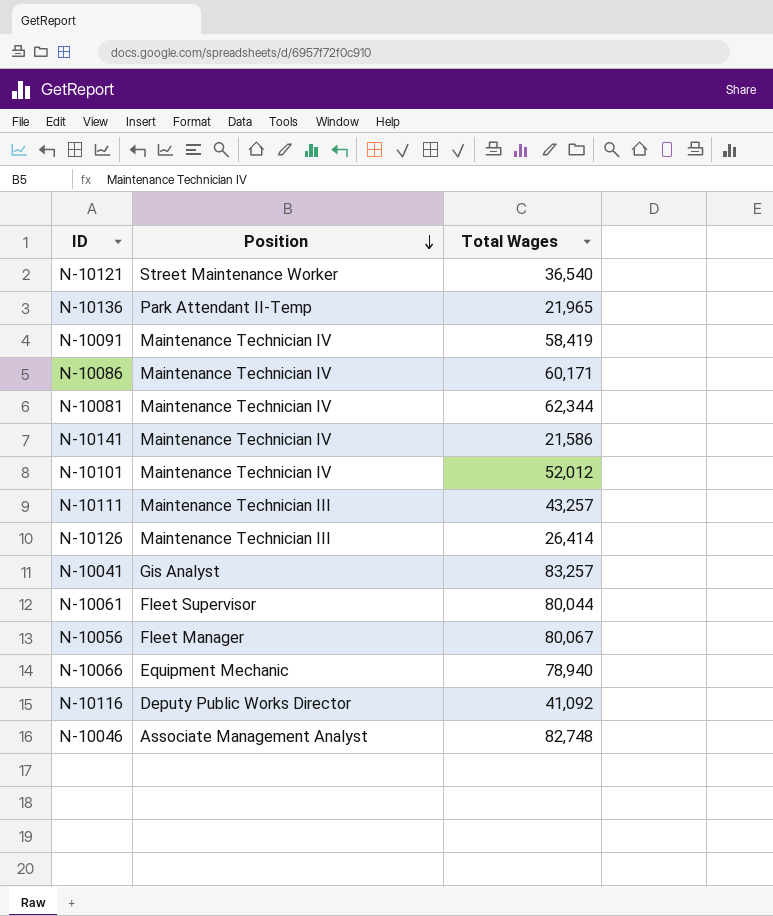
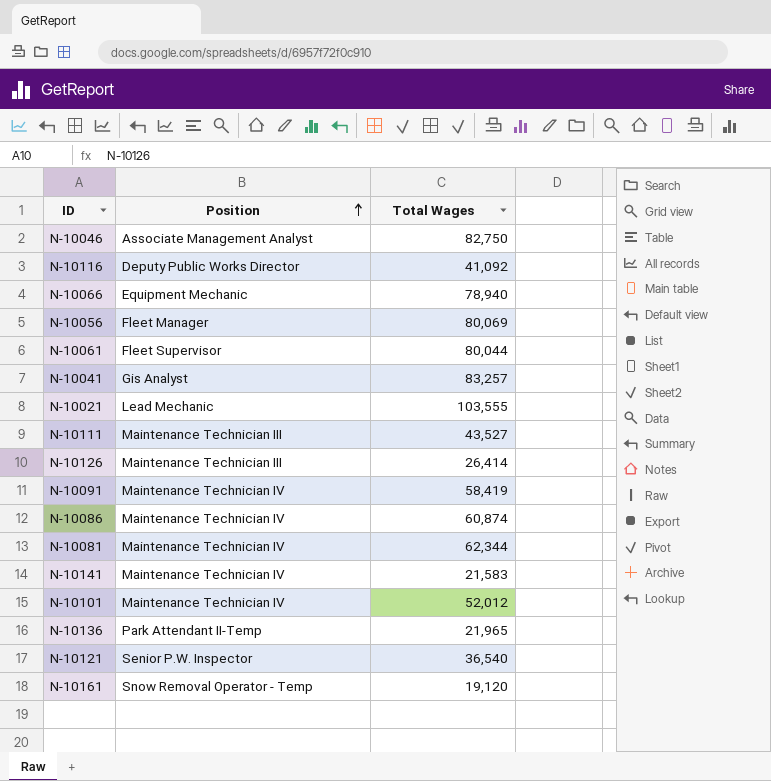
row order: Position descending -> Position ascending
N-10046 | Total Wages: 82,748 -> 82,750
N-10056 | Total Wages: 80,067 -> 80,069
row N-10021: none -> Lead Mechanic | 103,555
N-10111 | Total Wages: 43,257 -> 43,527
N-10086 | Total Wages: 60,171 -> 60,874
N-10141 | Total Wages: 21,586 -> 21,583
N-10121 | Position: Street Maintenance Worker -> Senior P.W. Inspector
row N-10161: none -> Snow Removal Operator - Temp | 19,120

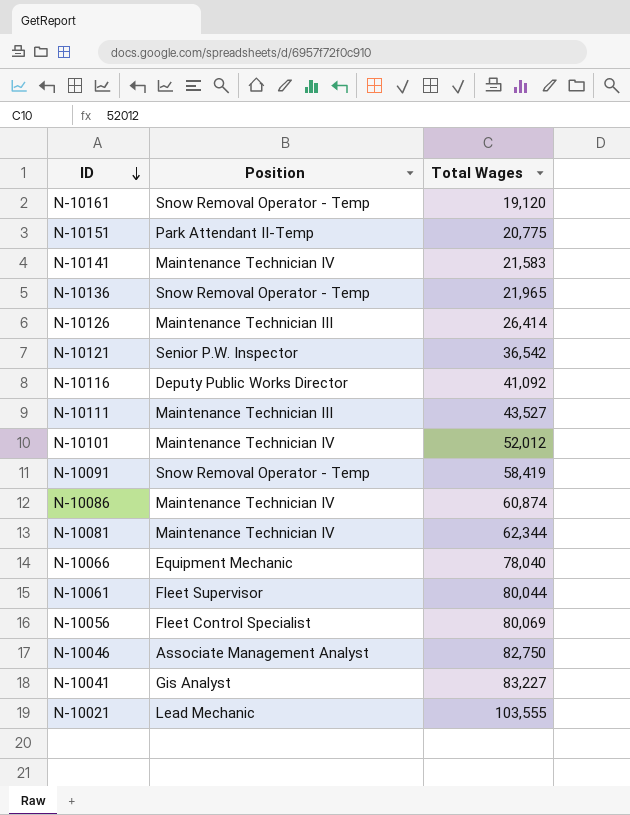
row order: Position ascending -> ID descending
row N-10151: none -> Park Attendant II-Temp | 20,775
N-10136 | Position: Park Attendant II-Temp -> Snow Removal Operator - Temp
N-10121 | Total Wages: 36,540 -> 36,542
N-10091 | Position: Maintenance Technician IV -> Snow Removal Operator - Temp
N-10066 | Total Wages: 78,940 -> 78,040
N-10056 | Position: Fleet Manager -> Fleet Control Specialist
N-10041 | Total Wages: 83,257 -> 83,227

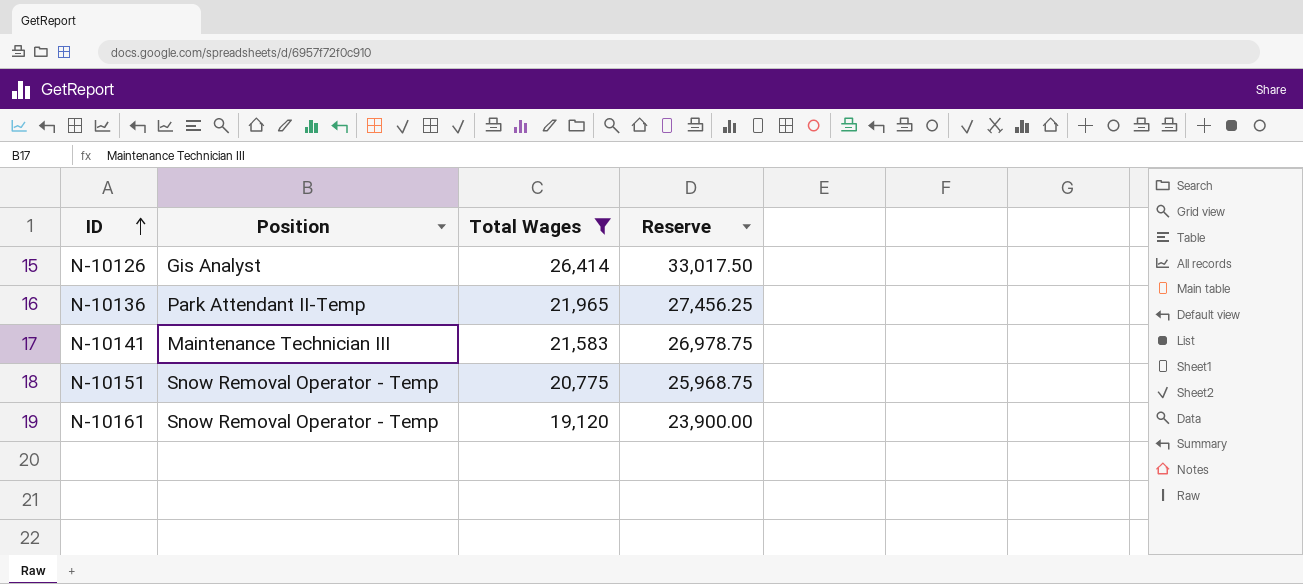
filter: none -> Total Wages <= 26,414
row order: ID descending -> ID ascending
column Reserve | formula: none -> [Total Wages] * 1.25
N-10126 | Position: Maintenance Technician III -> Gis Analyst
N-10136 | Position: Snow Removal Operator - Temp -> Park Attendant II-Temp
N-10141 | Position: Maintenance Technician IV -> Maintenance Technician III
N-10151 | Position: Park Attendant II-Temp -> Snow Removal Operator - Temp

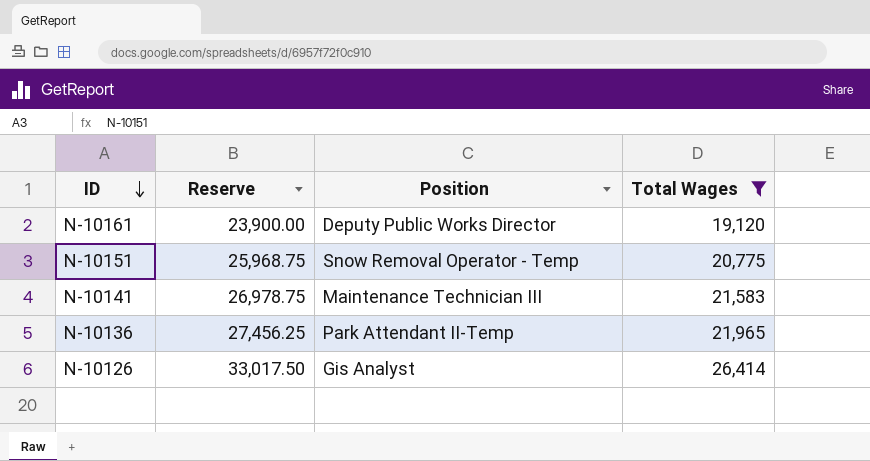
row order: ID ascending -> ID descending
column Reserve | position: 4 -> 2
N-10161 | Position: Snow Removal Operator - Temp -> Deputy Public Works Director

